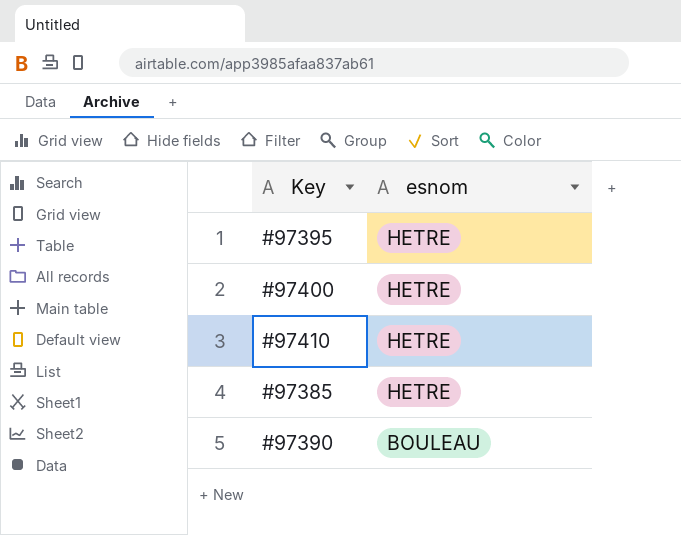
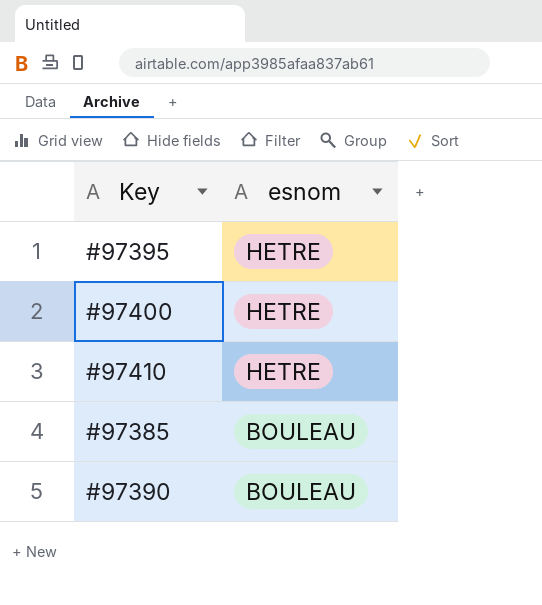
#97385 | esnom: HETRE -> BOULEAU

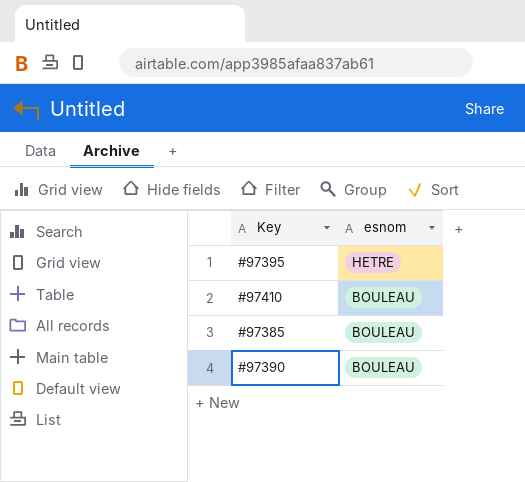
row #97400: HETRE -> none
#97410 | esnom: HETRE -> BOULEAU

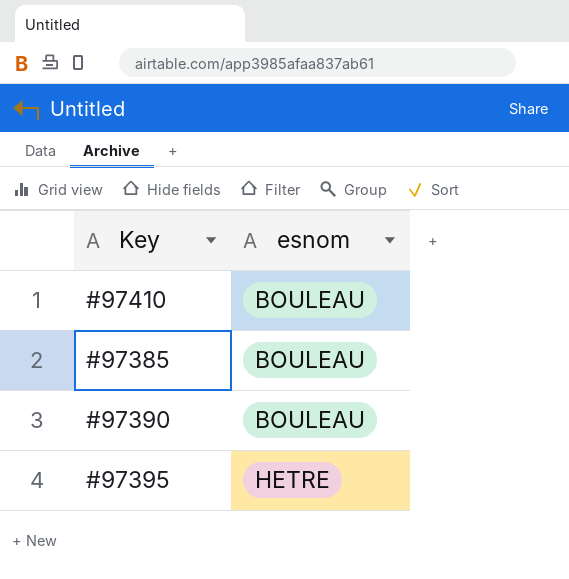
row order: esnom descending -> esnom ascending

